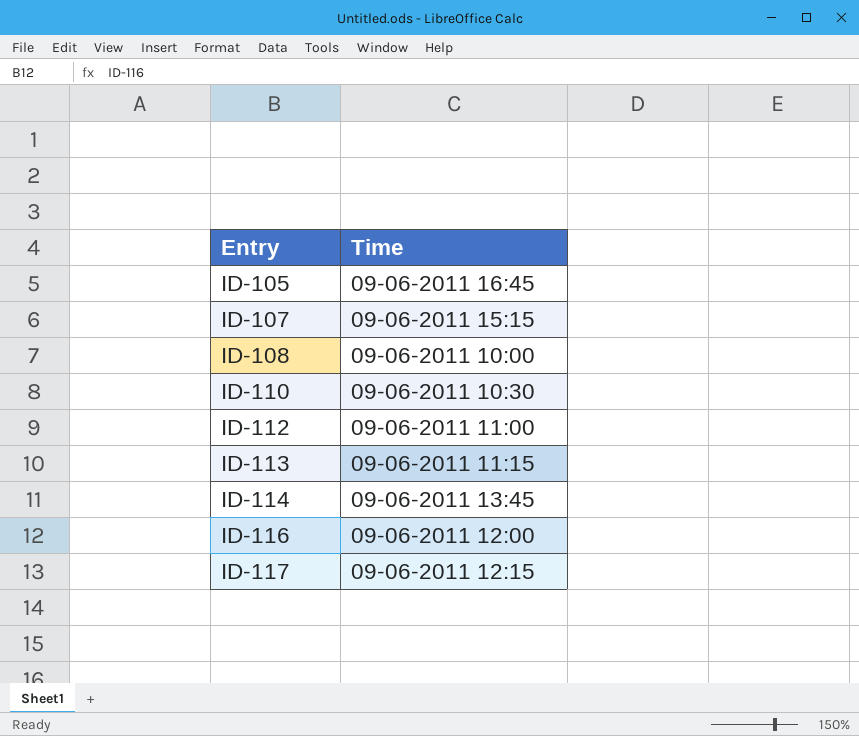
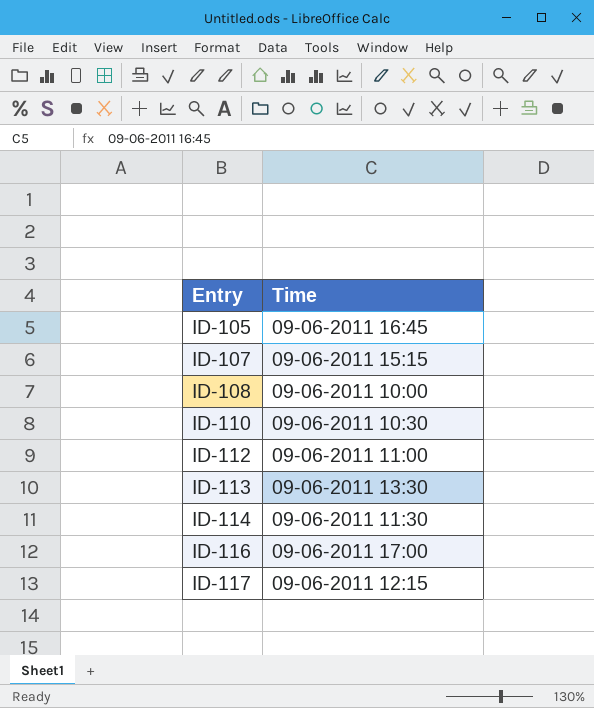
ID-113 | Time: 09-06-2011 11:15 -> 09-06-2011 13:30
ID-114 | Time: 09-06-2011 13:45 -> 09-06-2011 11:30
ID-116 | Time: 09-06-2011 12:00 -> 09-06-2011 17:00

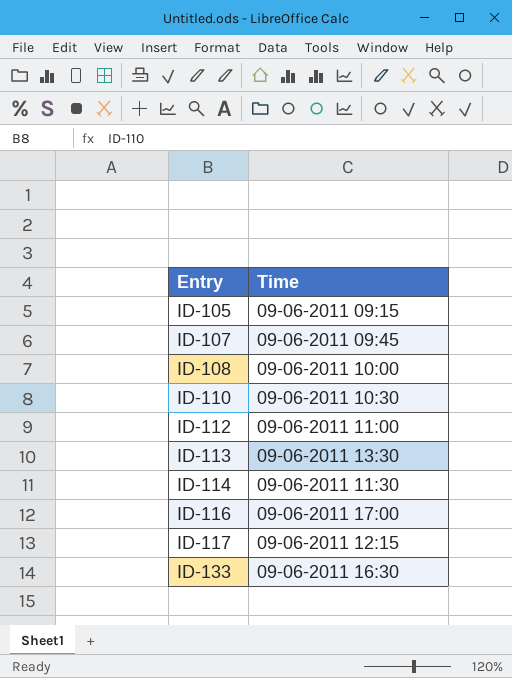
ID-105 | Time: 09-06-2011 16:45 -> 09-06-2011 09:15
ID-107 | Time: 09-06-2011 15:15 -> 09-06-2011 09:45
row ID-133: none -> 09-06-2011 16:30

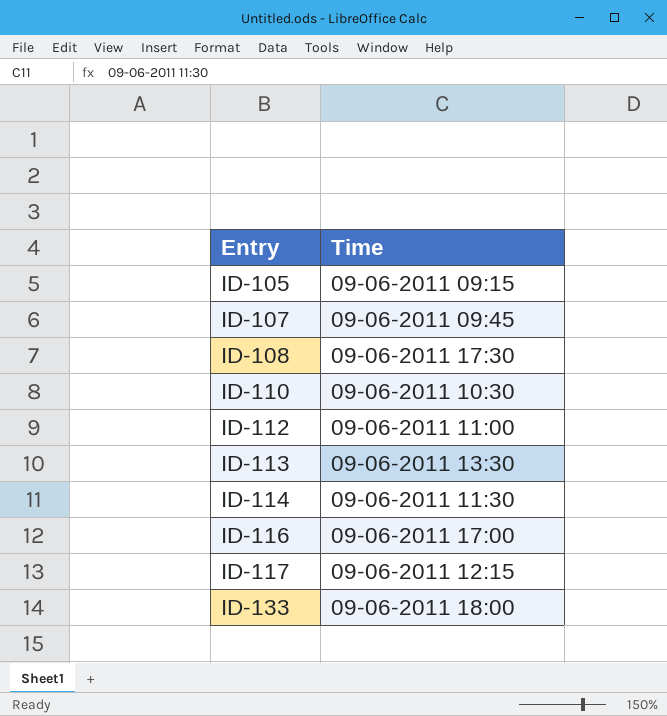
ID-108 | Time: 09-06-2011 10:00 -> 09-06-2011 17:30
ID-133 | Time: 09-06-2011 16:30 -> 09-06-2011 18:00

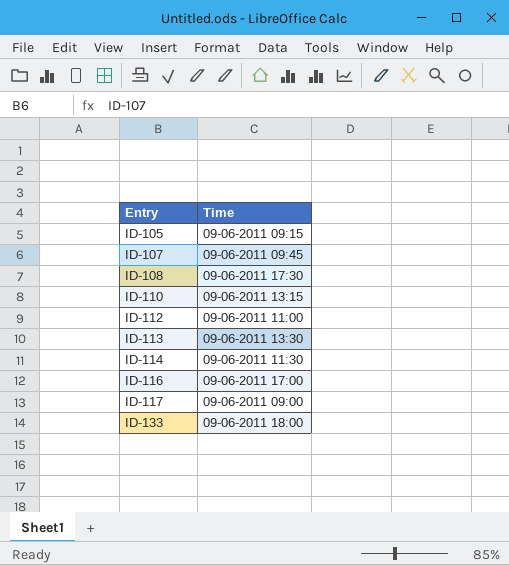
ID-110 | Time: 09-06-2011 10:30 -> 09-06-2011 13:15
ID-117 | Time: 09-06-2011 12:15 -> 09-06-2011 09:00

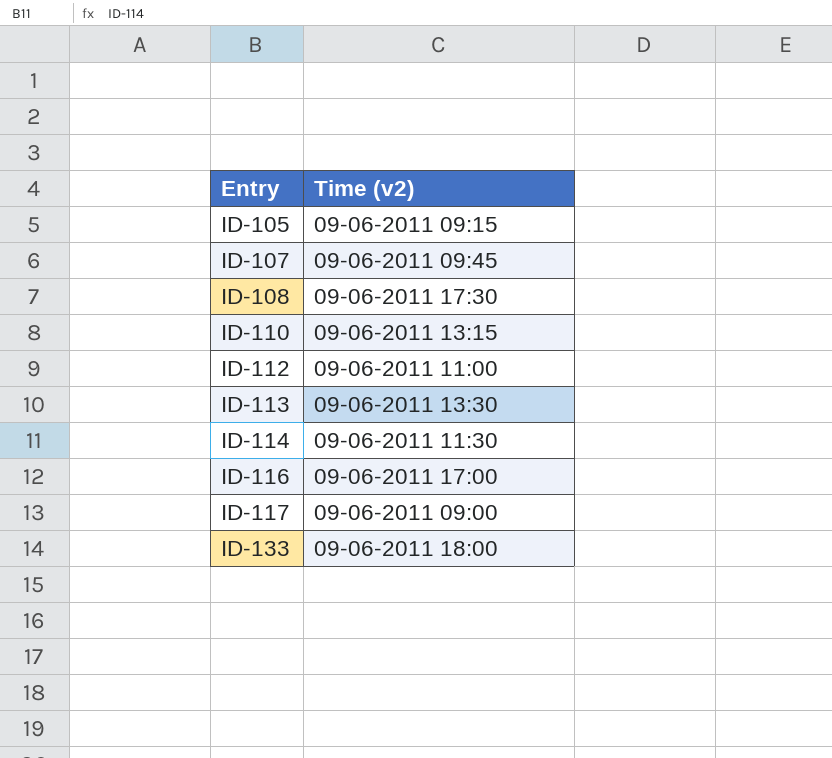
column name: Time -> Time (v2)

